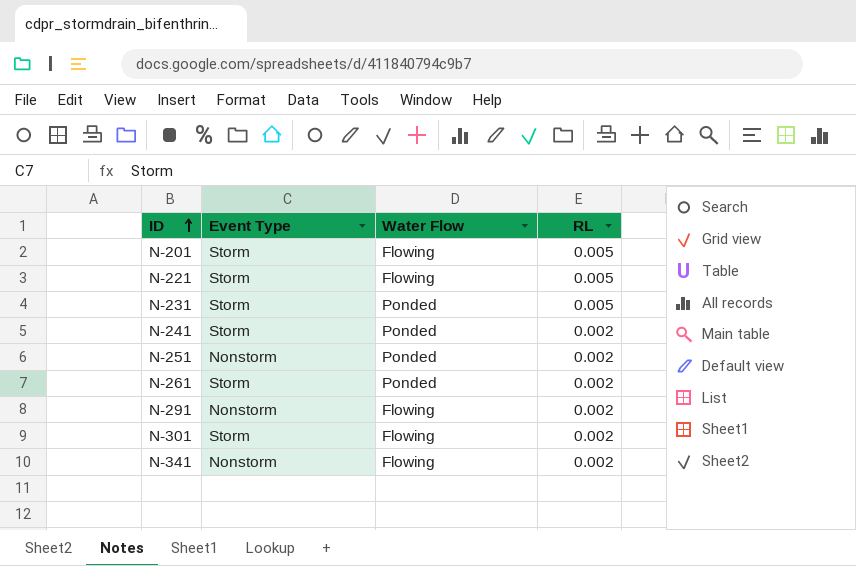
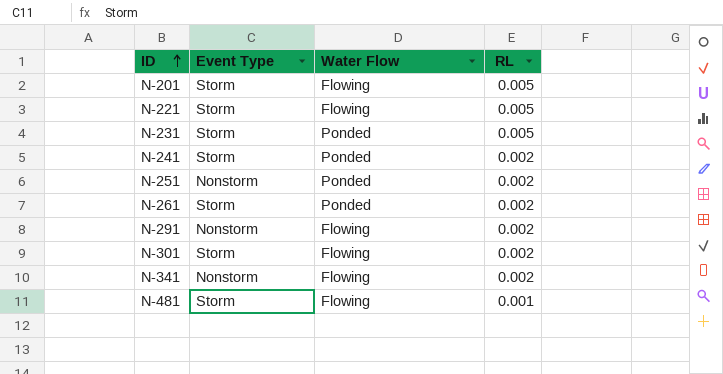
row N-481: none -> Storm | Flowing | 0.001

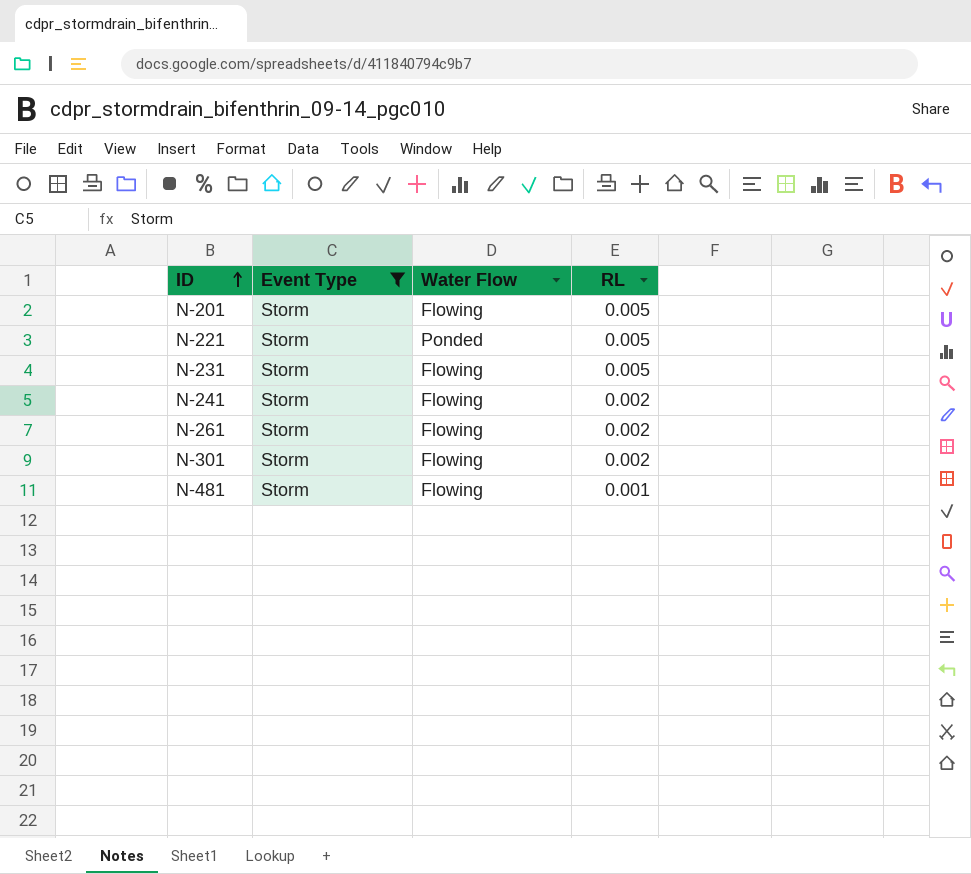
filter: none -> Event Type = Storm
N-221 | Water Flow: Flowing -> Ponded
N-231 | Water Flow: Ponded -> Flowing
N-241 | Water Flow: Ponded -> Flowing
N-261 | Water Flow: Ponded -> Flowing

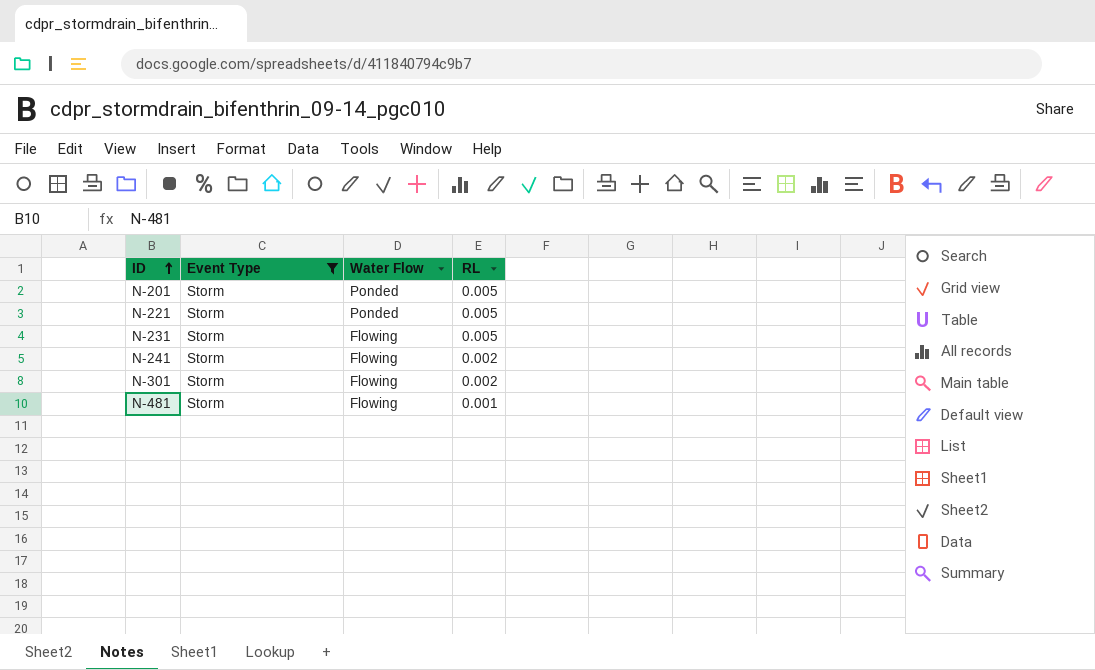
row N-261: Storm | Flowing | 0.002 -> none
N-201 | Water Flow: Flowing -> Ponded

